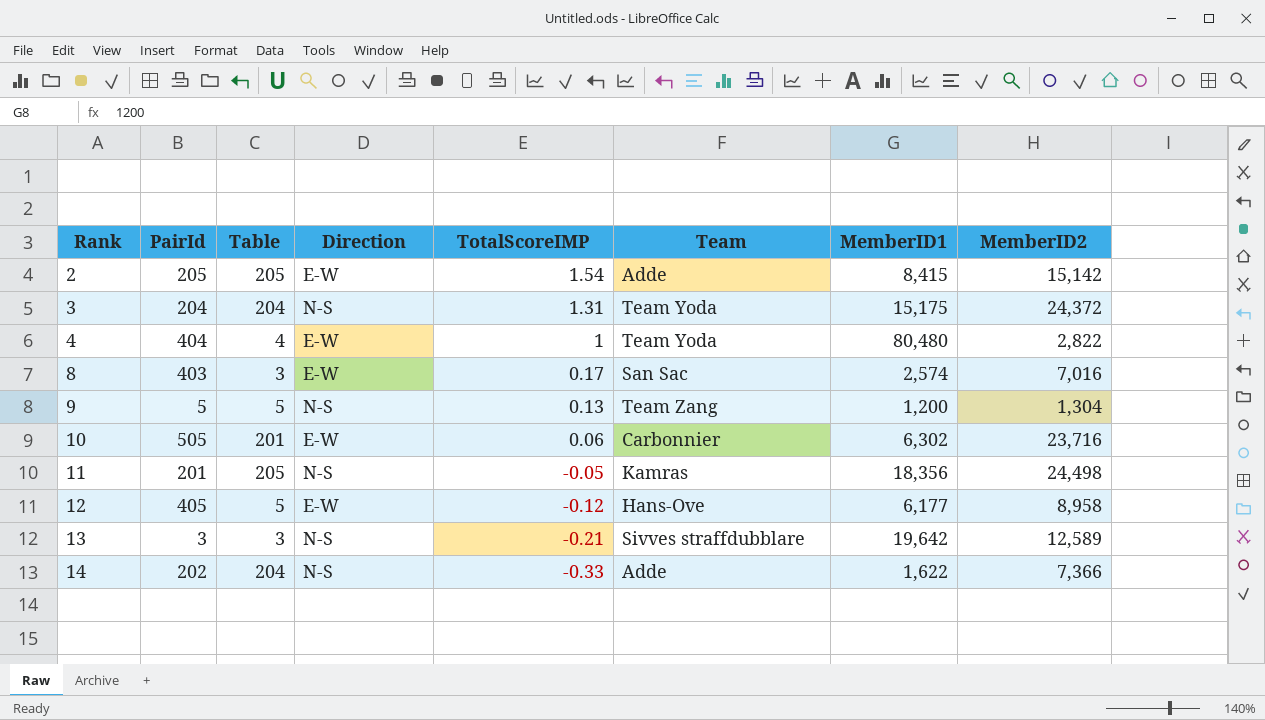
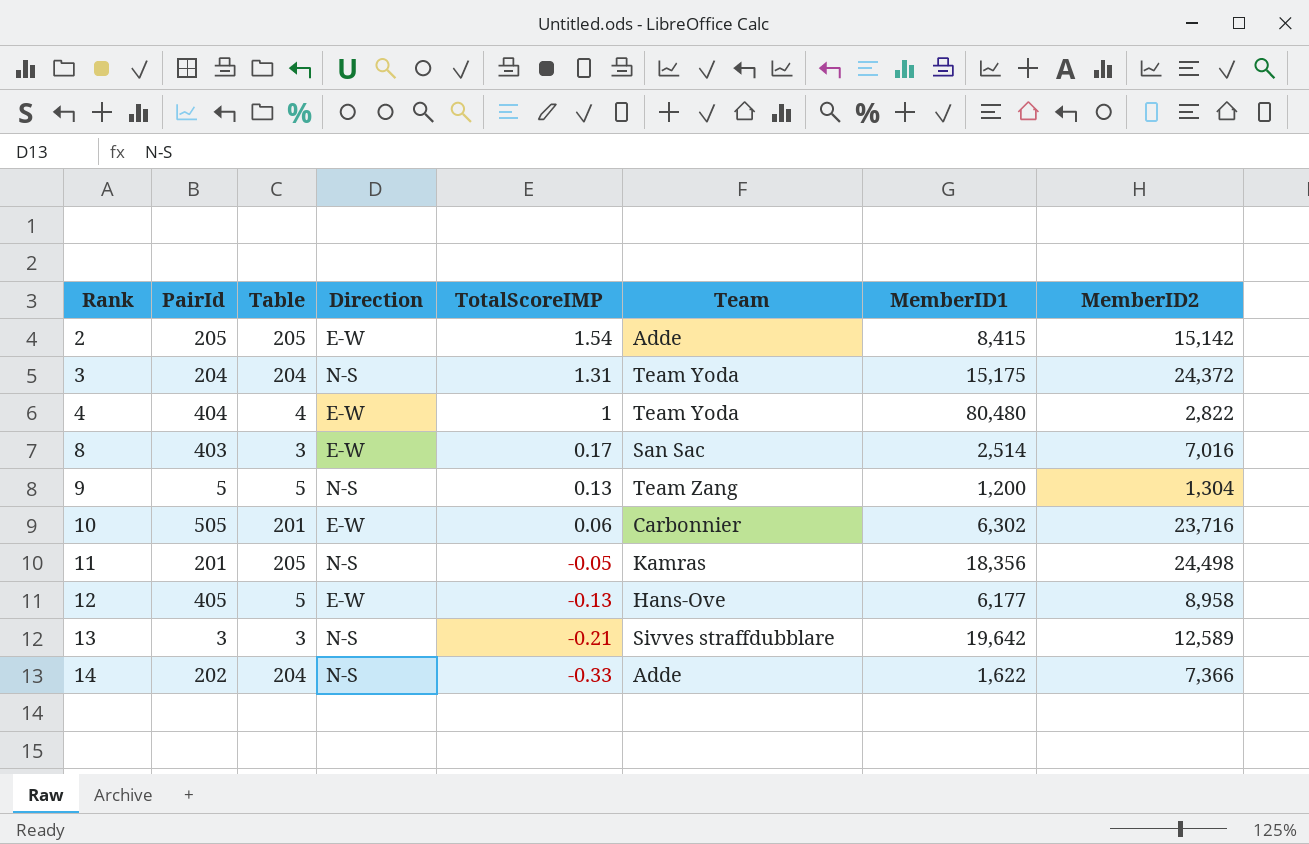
8 | MemberID1: 2,574 -> 2,514
12 | TotalScoreIMP: -0.12 -> -0.13

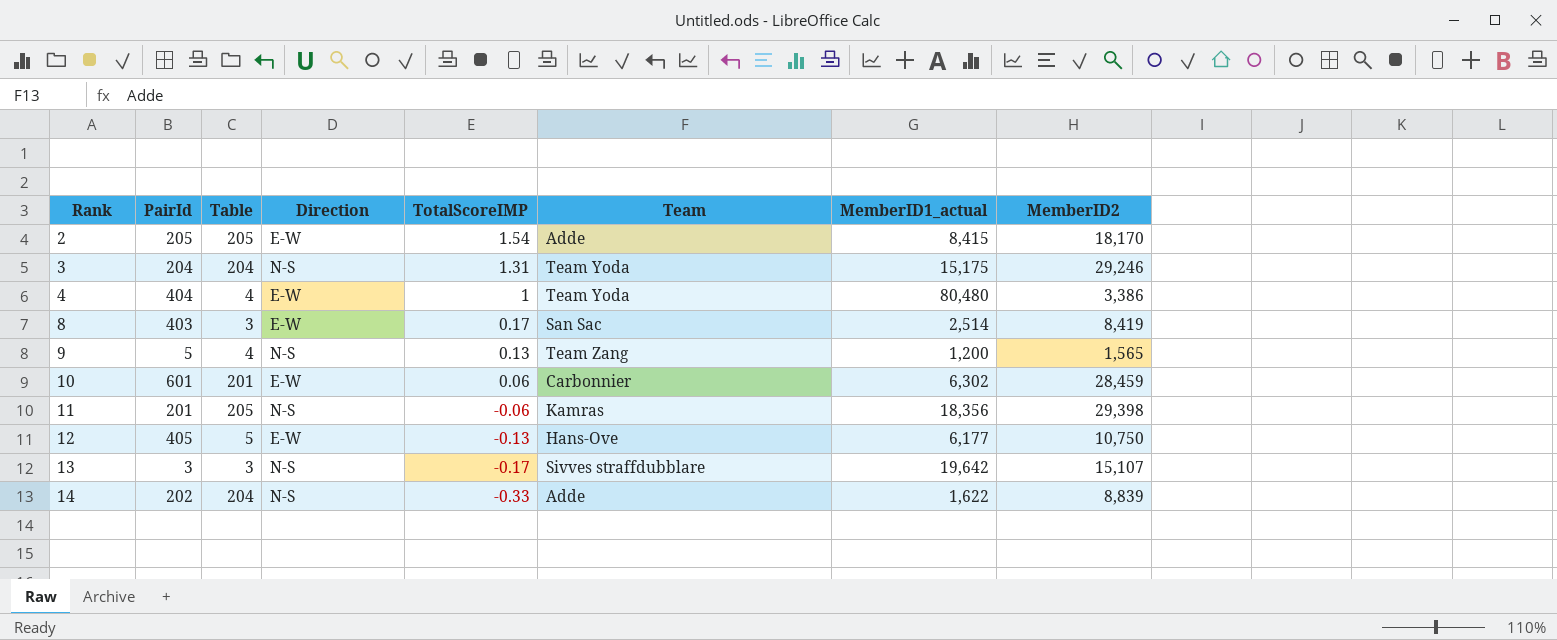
column name: MemberID1 -> MemberID1_actual
2 | MemberID2: 15,142 -> 18,170
3 | MemberID2: 24,372 -> 29,246
4 | MemberID2: 2,822 -> 3,386
8 | MemberID2: 7,016 -> 8,419
9 | Table: 5 -> 4
9 | MemberID2: 1,304 -> 1,565
10 | PairId: 505 -> 601
10 | MemberID2: 23,716 -> 28,459
11 | TotalScoreIMP: -0.05 -> -0.06
11 | MemberID2: 24,498 -> 29,398
12 | MemberID2: 8,958 -> 10,750
13 | TotalScoreIMP: -0.21 -> -0.17
13 | MemberID2: 12,589 -> 15,107
14 | MemberID2: 7,366 -> 8,839

